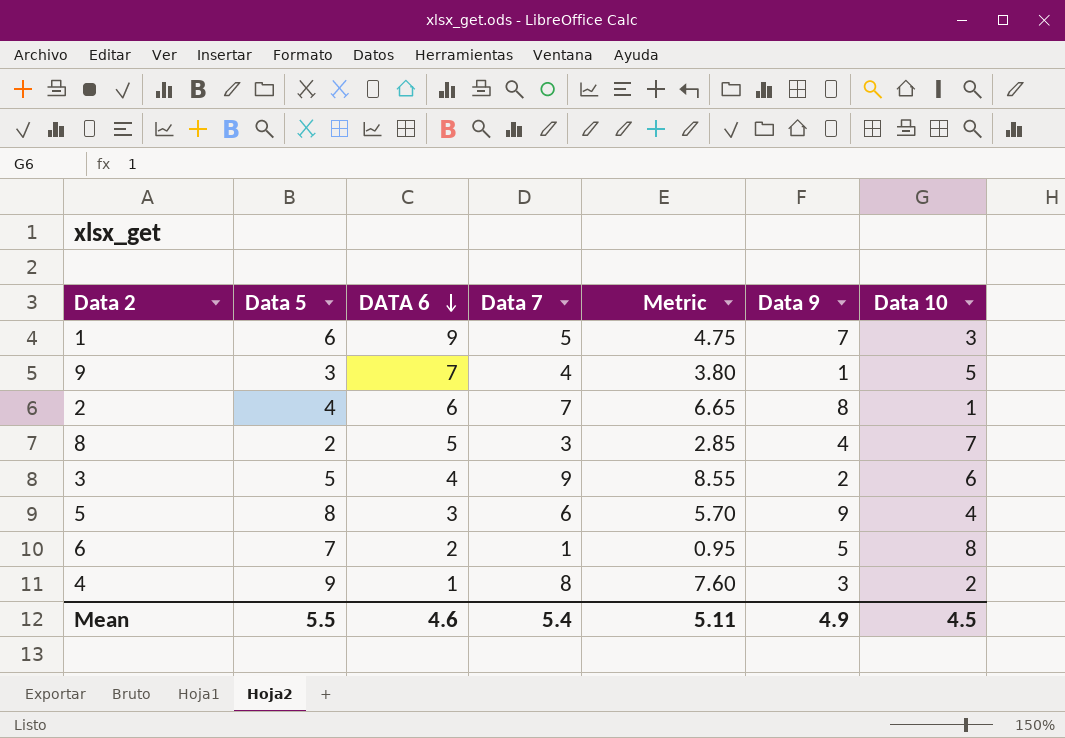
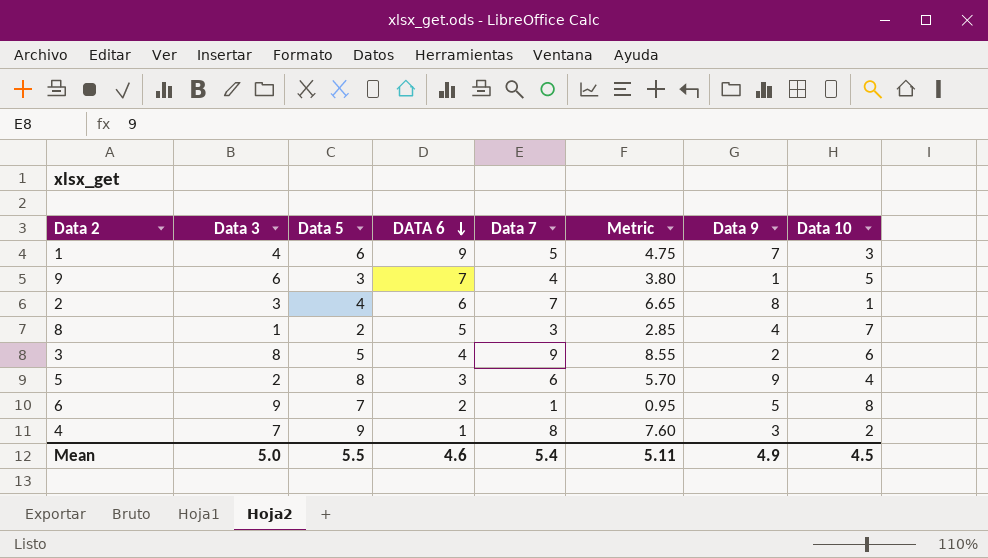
column Data 3 | position: none -> 2

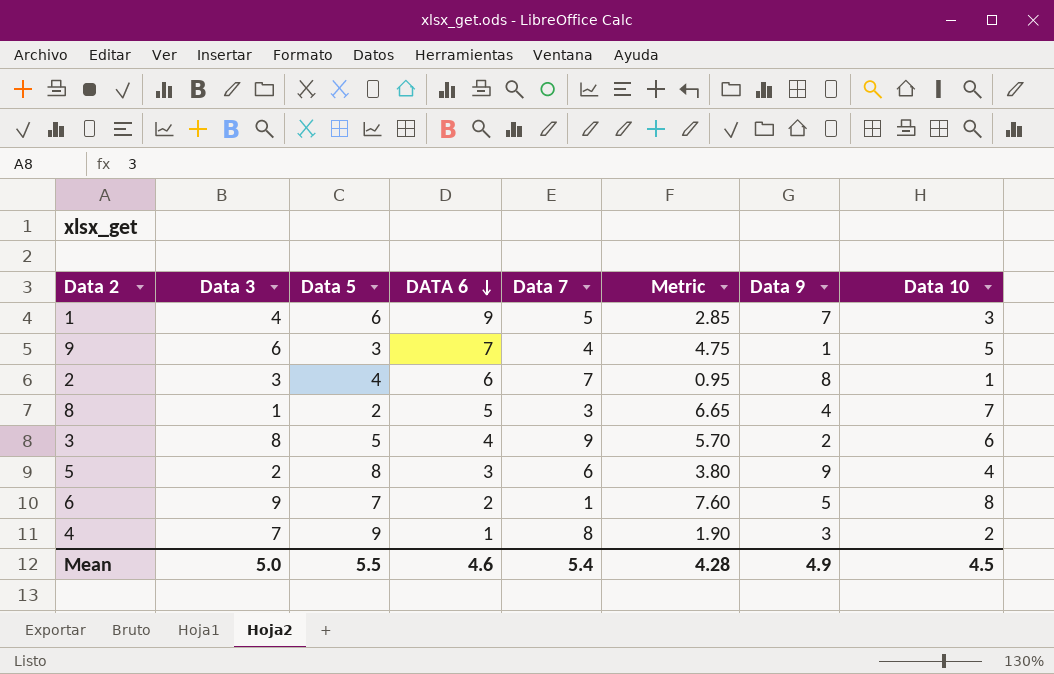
column Metric | formula: [Data 7] * 0.95 -> [Data 10] * 0.95
Mean | Metric: 5.11 -> 4.28

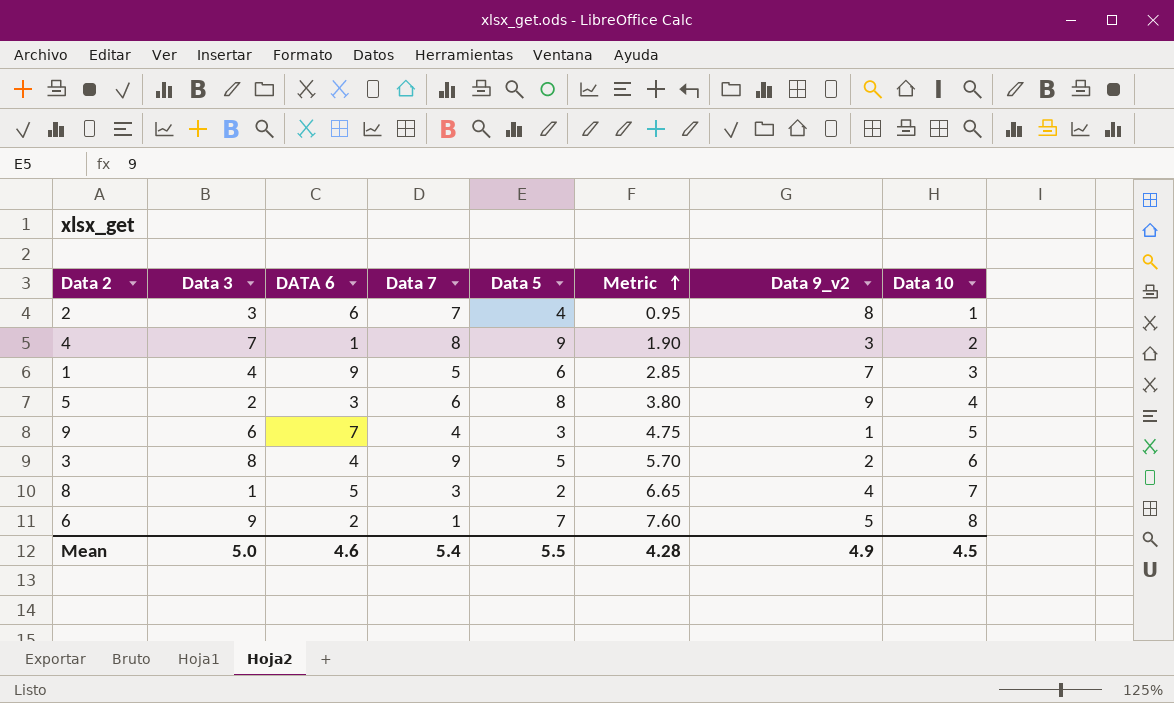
row order: DATA 6 descending -> Metric ascending
column Data 5 | position: 3 -> 5
column name: Data 9 -> Data 9_v2

